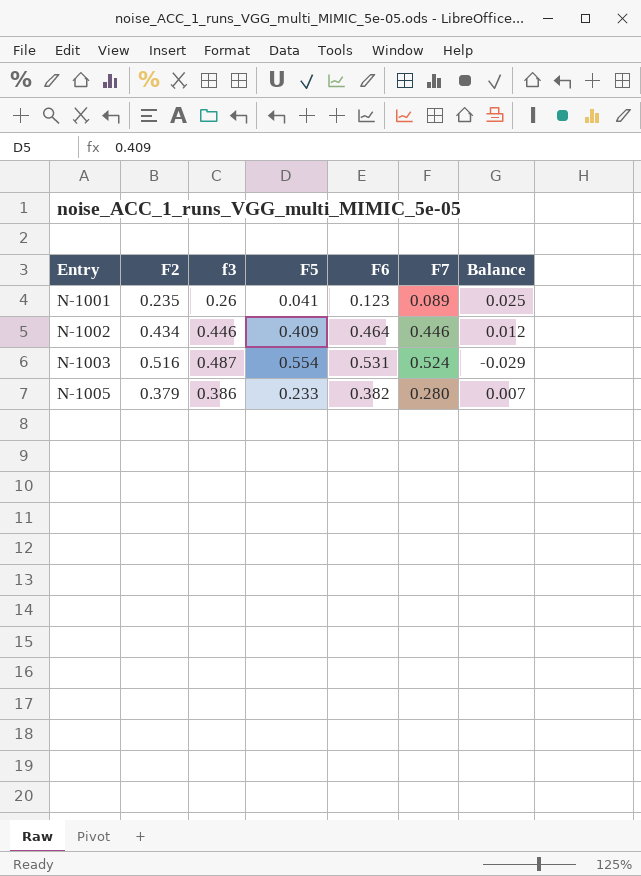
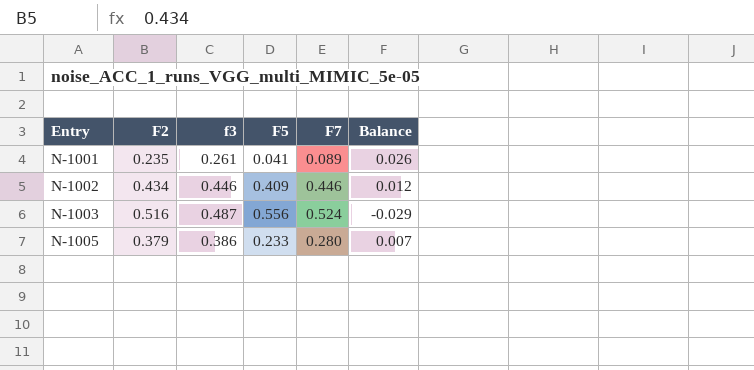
column F6 | position: 5 -> none
N-1001 | f3: 0.26 -> 0.261
N-1001 | Balance: 0.025 -> 0.026
N-1003 | F5: 0.554 -> 0.556

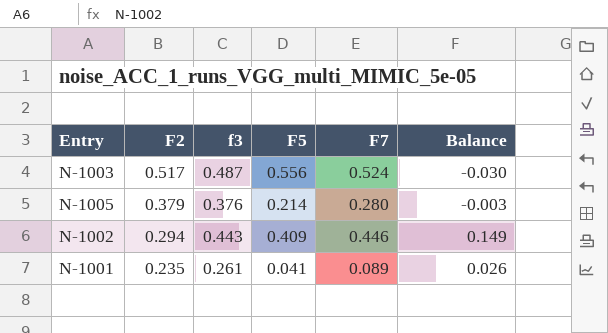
row order: Entry ascending -> F2 descending
N-1003 | F2: 0.516 -> 0.517
N-1003 | Balance: -0.029 -> -0.030
N-1005 | f3: 0.386 -> 0.376
N-1005 | F5: 0.233 -> 0.214
N-1005 | Balance: 0.007 -> -0.003
N-1002 | F2: 0.434 -> 0.294
N-1002 | f3: 0.446 -> 0.443
N-1002 | Balance: 0.012 -> 0.149

